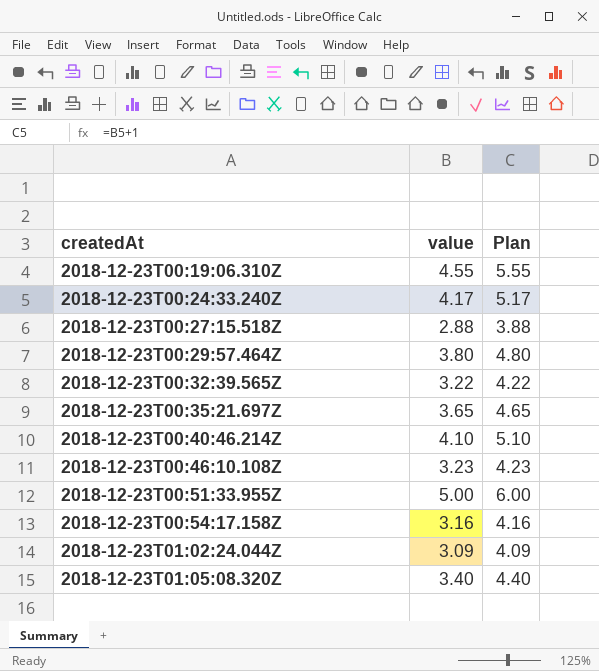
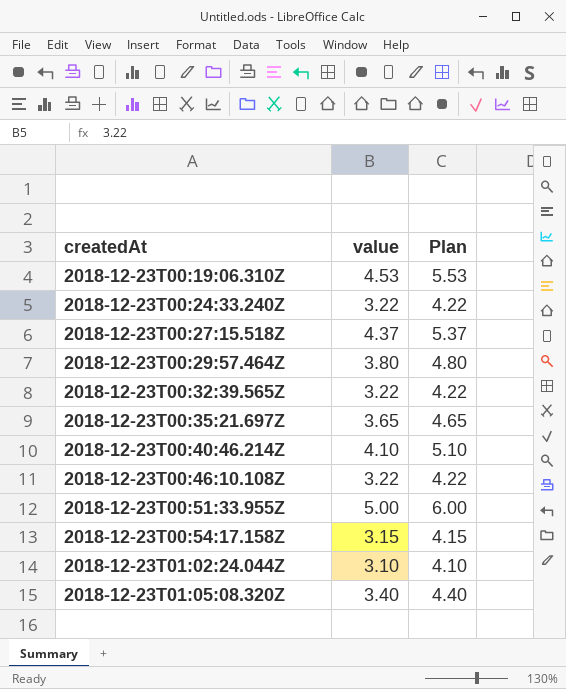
2018-12-23T00:19:06.310Z | value: 4.55 -> 4.53
2018-12-23T00:19:06.310Z | Plan: 5.55 -> 5.53
2018-12-23T00:24:33.240Z | value: 4.17 -> 3.22
2018-12-23T00:24:33.240Z | Plan: 5.17 -> 4.22
2018-12-23T00:27:15.518Z | value: 2.88 -> 4.37
2018-12-23T00:27:15.518Z | Plan: 3.88 -> 5.37
2018-12-23T00:46:10.108Z | value: 3.23 -> 3.22
2018-12-23T00:46:10.108Z | Plan: 4.23 -> 4.22
2018-12-23T00:54:17.158Z | value: 3.16 -> 3.15
2018-12-23T00:54:17.158Z | Plan: 4.16 -> 4.15
2018-12-23T01:02:24.044Z | value: 3.09 -> 3.10
2018-12-23T01:02:24.044Z | Plan: 4.09 -> 4.10

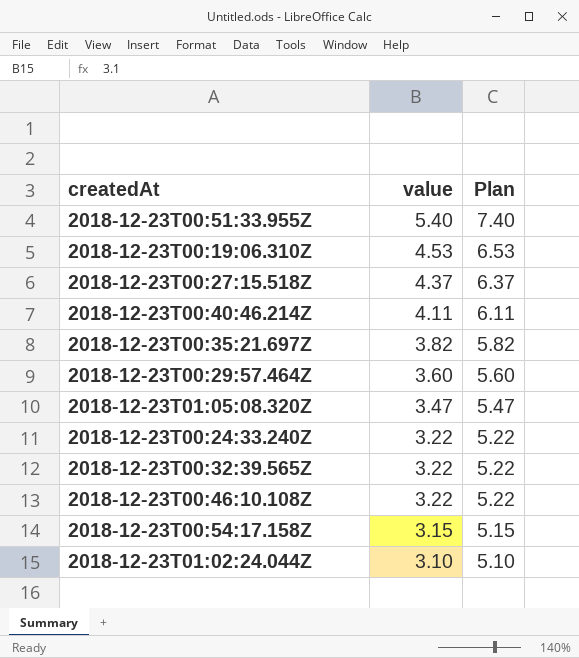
row order: createdAt ascending -> value descending
column Plan | formula: [value] + 1 -> [value] + 2
2018-12-23T00:51:33.955Z | value: 5.00 -> 5.40
2018-12-23T00:40:46.214Z | value: 4.10 -> 4.11
2018-12-23T00:35:21.697Z | value: 3.65 -> 3.82
2018-12-23T00:29:57.464Z | value: 3.80 -> 3.60
2018-12-23T01:05:08.320Z | value: 3.40 -> 3.47

